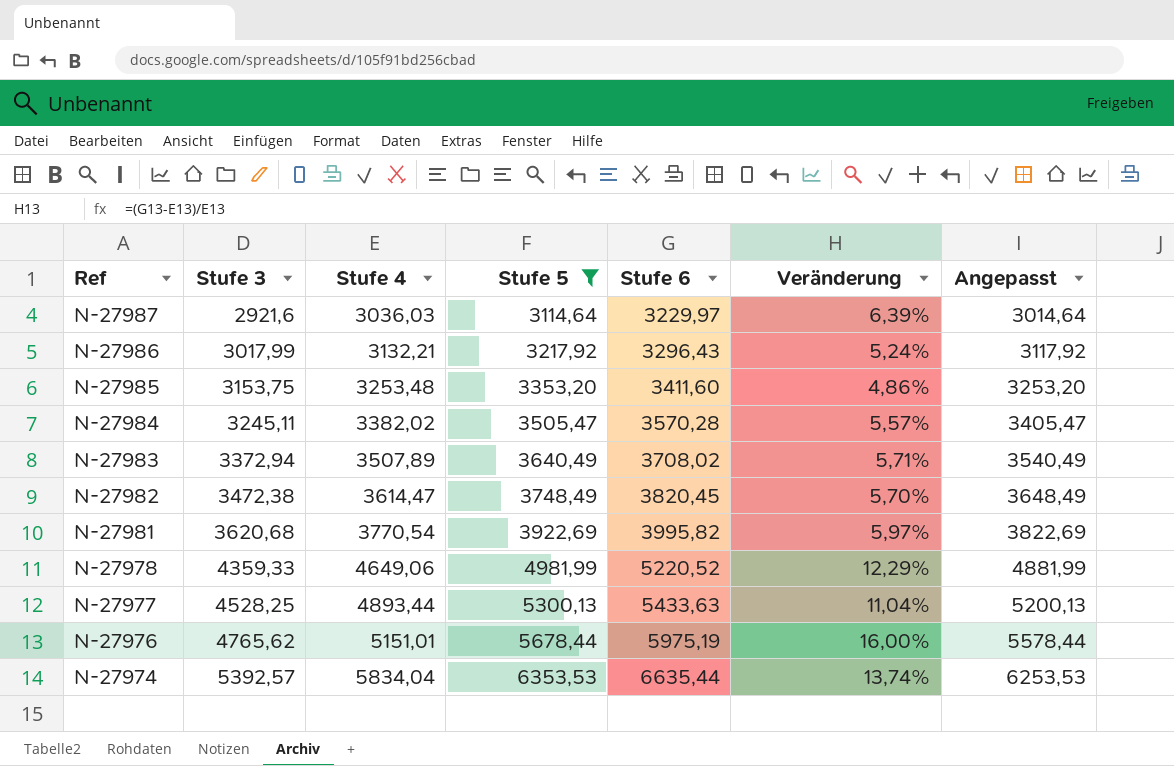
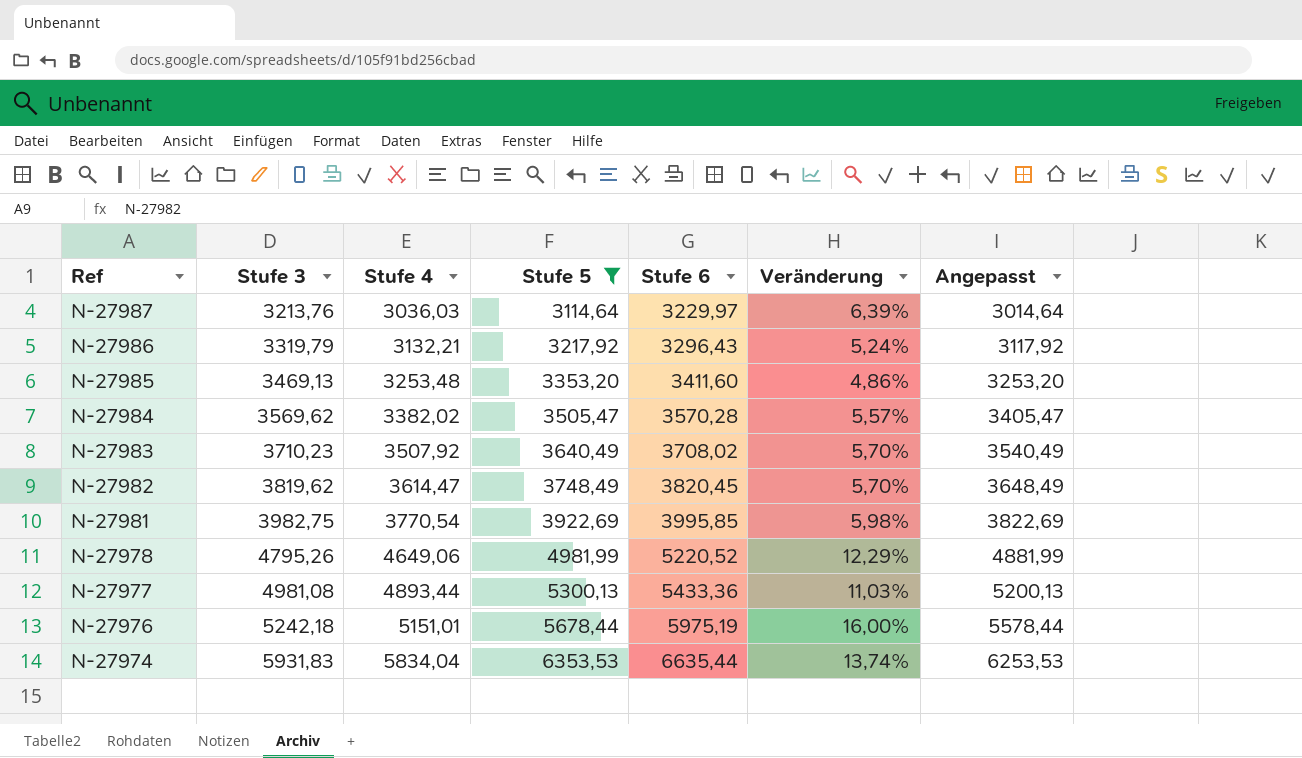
N-27987 | Stufe 3: 2921,6 -> 3213,76
N-27986 | Stufe 3: 3017,99 -> 3319,79
N-27985 | Stufe 3: 3153,75 -> 3469,13
N-27984 | Stufe 3: 3245,11 -> 3569,62
N-27983 | Stufe 3: 3372,94 -> 3710,23
N-27983 | Stufe 4: 3507,89 -> 3507,92
N-27983 | Veränderung: 5,71% -> 5,70%
N-27982 | Stufe 3: 3472,38 -> 3819,62
N-27981 | Stufe 3: 3620,68 -> 3982,75
N-27981 | Stufe 6: 3995,82 -> 3995,85
N-27981 | Veränderung: 5,97% -> 5,98%
N-27978 | Stufe 3: 4359,33 -> 4795,26
N-27977 | Stufe 3: 4528,25 -> 4981,08
N-27977 | Stufe 6: 5433,63 -> 5433,36
N-27977 | Veränderung: 11,04% -> 11,03%
N-27976 | Stufe 3: 4765,62 -> 5242,18
N-27974 | Stufe 3: 5392,57 -> 5931,83

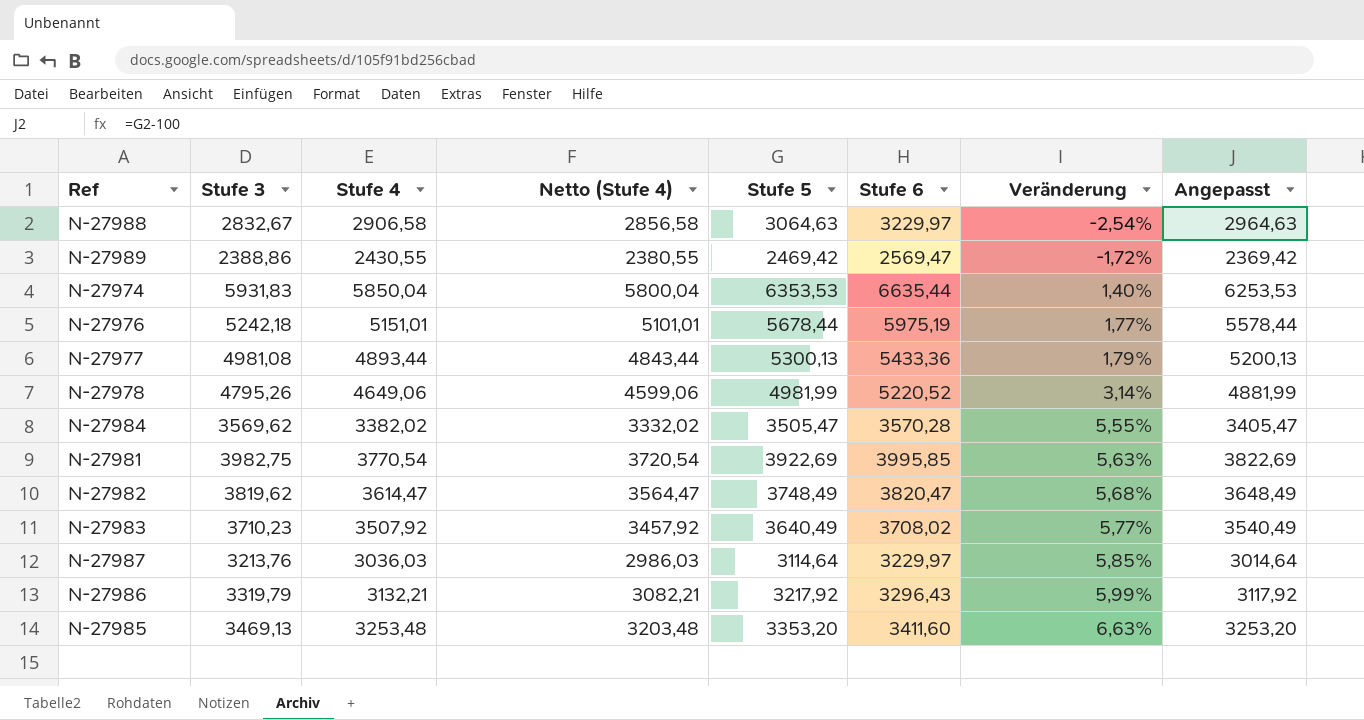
filter: Stufe 5 >= 3114,64 -> none
row order: Ref descending -> Veränderung ascending
column Netto (Stufe 4) | formula: none -> [Stufe 4] - 50
column Veränderung | formula: ([Stufe 6] - [Stufe 4]) / [Stufe 4] -> ([Stufe 3] - [Stufe 4]) / [Stufe 4]
N-27974 | Stufe 4: 5834,04 -> 5850,04
N-27982 | Stufe 6: 3820,45 -> 3820,47

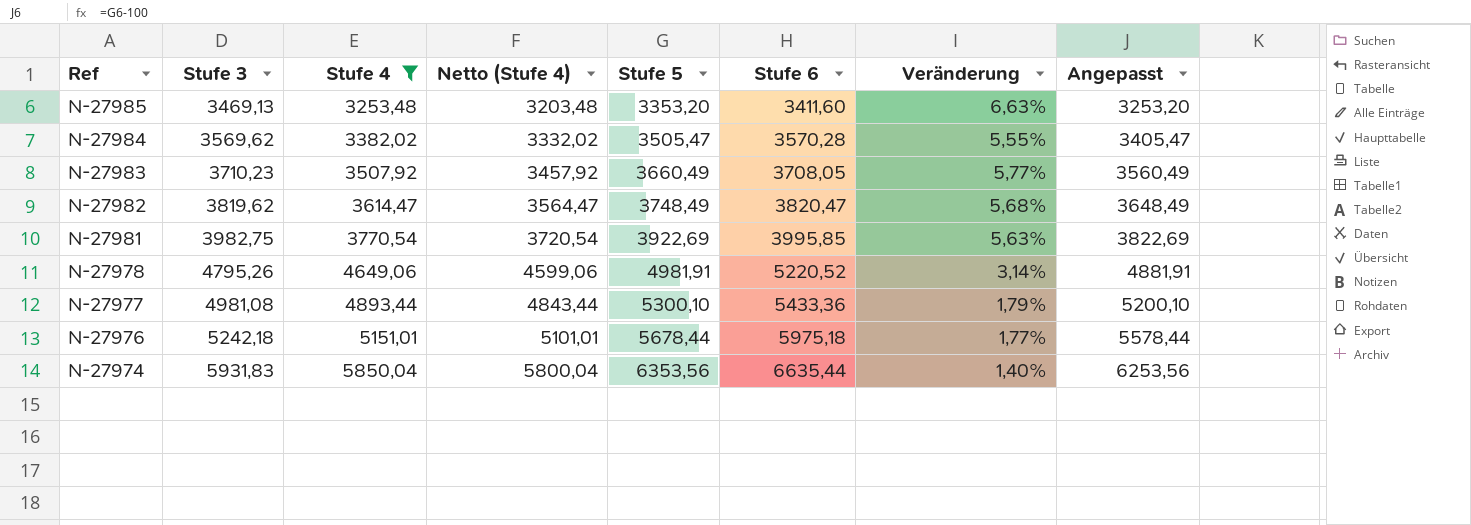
filter: none -> Stufe 4 >= 3253,48
row order: Veränderung ascending -> Ref descending
N-27983 | Stufe 5: 3640,49 -> 3660,49
N-27983 | Stufe 6: 3708,02 -> 3708,05
N-27983 | Angepasst: 3540,49 -> 3560,49
N-27978 | Stufe 5: 4981,99 -> 4981,91
N-27978 | Angepasst: 4881,99 -> 4881,91
N-27977 | Stufe 5: 5300,13 -> 5300,10
N-27977 | Angepasst: 5200,13 -> 5200,10
N-27976 | Stufe 6: 5975,19 -> 5975,18
N-27974 | Stufe 5: 6353,53 -> 6353,56
N-27974 | Angepasst: 6253,53 -> 6253,56

